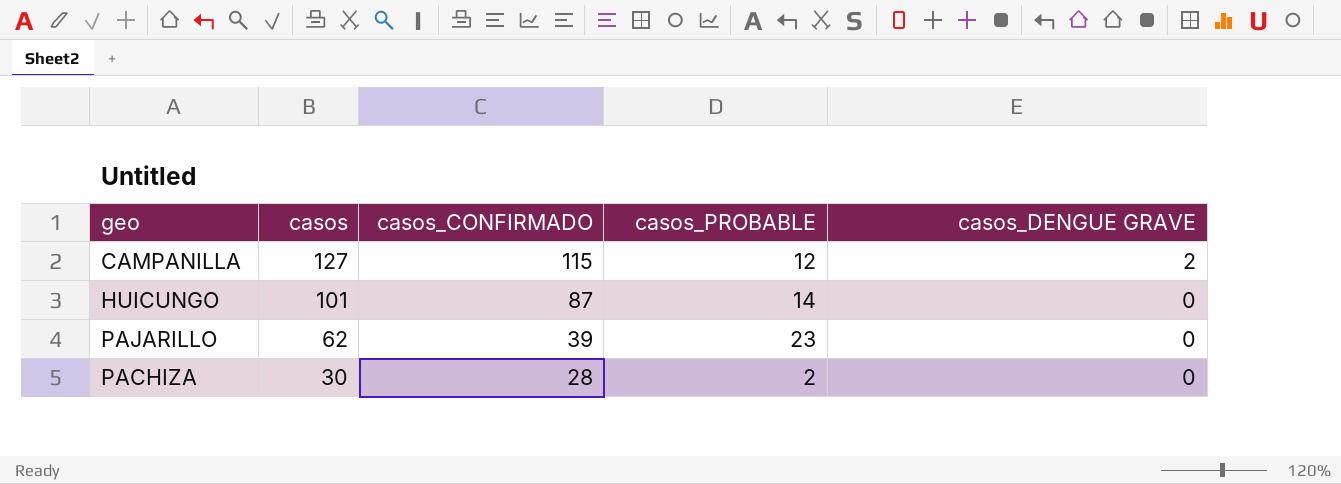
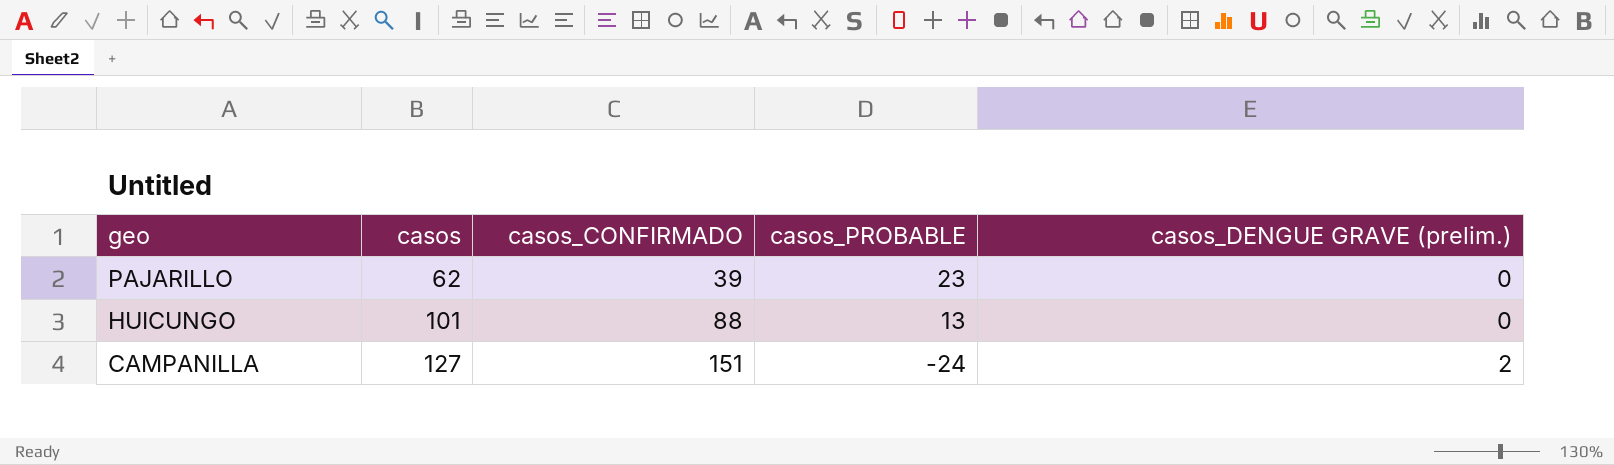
row order: casos descending -> geo descending
column name: casos_DENGUE GRAVE -> casos_DENGUE GRAVE (prelim.)
row PACHIZA: 30 | 28 | 2 | 0 -> none
HUICUNGO | casos_CONFIRMADO: 87 -> 88
HUICUNGO | casos_PROBABLE: 14 -> 13
CAMPANILLA | casos_CONFIRMADO: 115 -> 151
CAMPANILLA | casos_PROBABLE: 12 -> -24

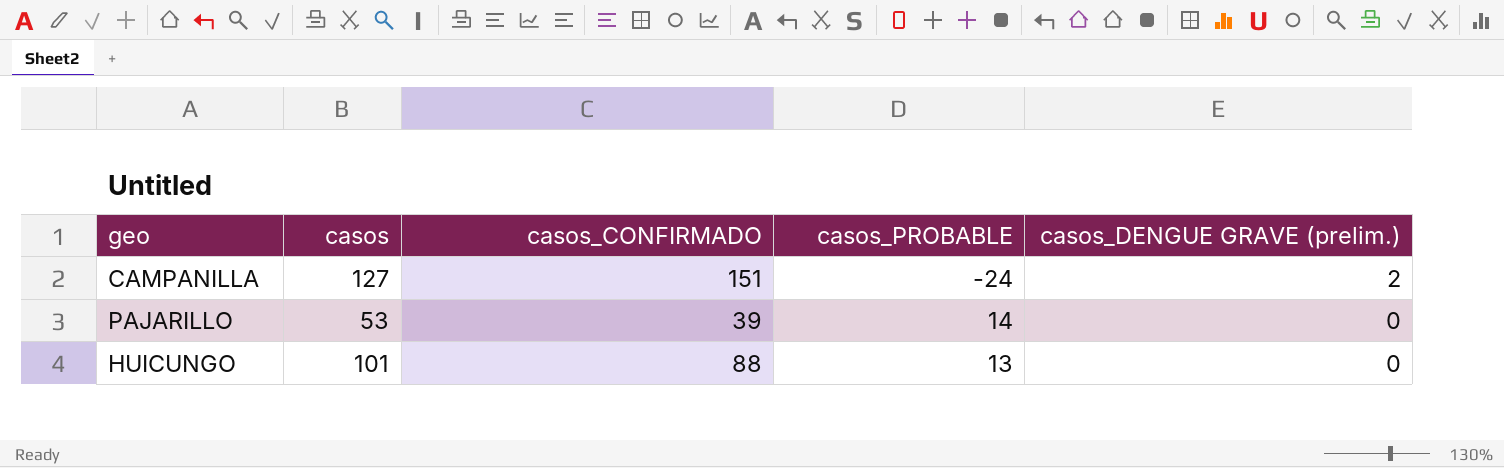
row order: geo descending -> casos_DENGUE GRAVE (prelim.) descending
PAJARILLO | casos: 62 -> 53
PAJARILLO | casos_PROBABLE: 23 -> 14

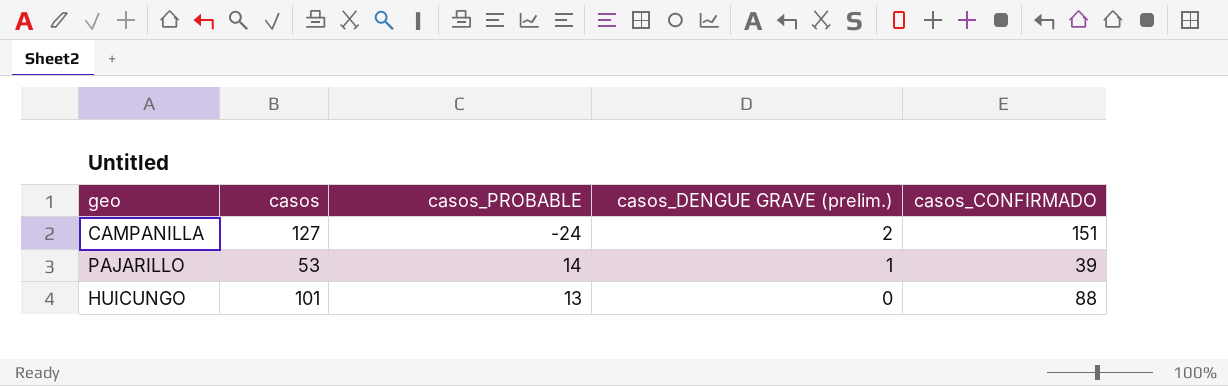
column casos_CONFIRMADO | position: 3 -> 5
PAJARILLO | casos_DENGUE GRAVE (prelim.): 0 -> 1

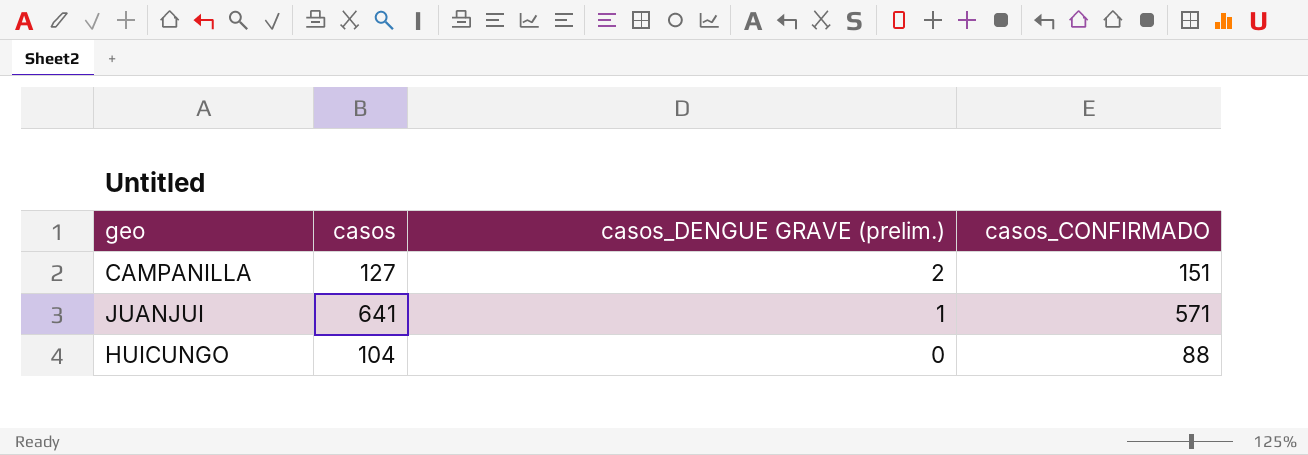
column casos_PROBABLE | formula: [casos] - [casos_CONFIRMADO] -> none
row PAJARILLO: 53 | 14 | 1 | 39 -> none
row JUANJUI: none -> 641 | 1 | 571
HUICUNGO | casos: 101 -> 104

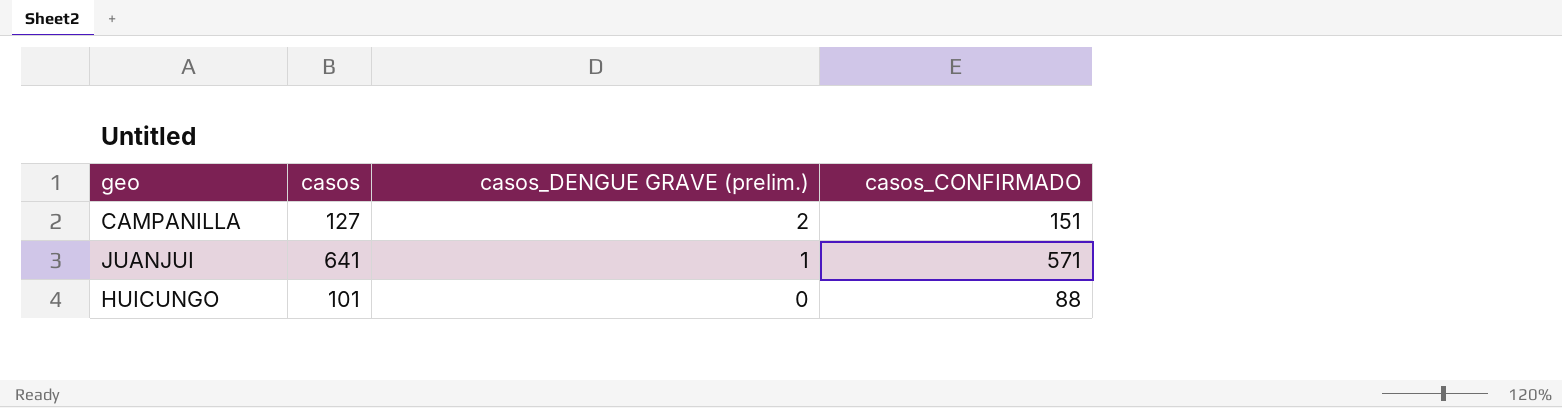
HUICUNGO | casos: 104 -> 101

